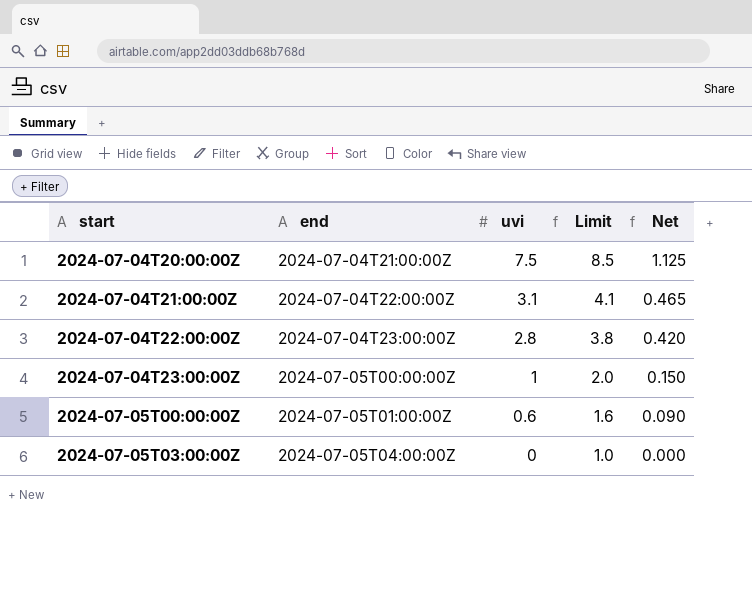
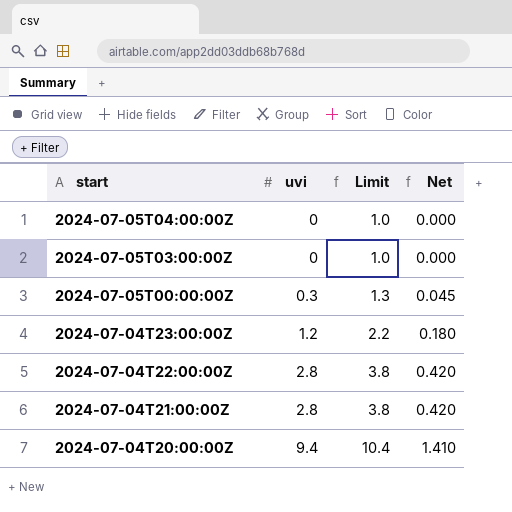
row order: start ascending -> start descending
column end | position: 2 -> none
row 2024-07-05T04:00:00Z: none -> 0 | 1.0 | 0.000
2024-07-05T00:00:00Z | uvi: 0.6 -> 0.3
2024-07-05T00:00:00Z | Limit: 1.6 -> 1.3
2024-07-05T00:00:00Z | Net: 0.090 -> 0.045
2024-07-04T23:00:00Z | uvi: 1 -> 1.2
2024-07-04T23:00:00Z | Limit: 2.0 -> 2.2
2024-07-04T23:00:00Z | Net: 0.150 -> 0.180
2024-07-04T21:00:00Z | uvi: 3.1 -> 2.8
2024-07-04T21:00:00Z | Limit: 4.1 -> 3.8
2024-07-04T21:00:00Z | Net: 0.465 -> 0.420
2024-07-04T20:00:00Z | uvi: 7.5 -> 9.4
2024-07-04T20:00:00Z | Limit: 8.5 -> 10.4
2024-07-04T20:00:00Z | Net: 1.125 -> 1.410

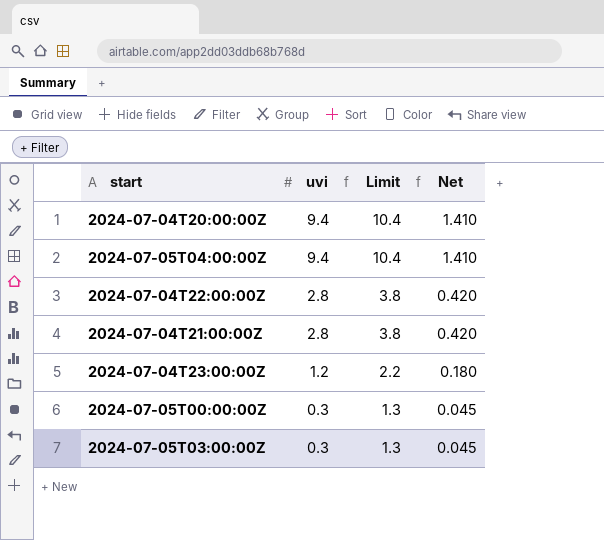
row order: start descending -> uvi descending
2024-07-05T04:00:00Z | uvi: 0 -> 9.4
2024-07-05T04:00:00Z | Limit: 1.0 -> 10.4
2024-07-05T04:00:00Z | Net: 0.000 -> 1.410
2024-07-05T03:00:00Z | uvi: 0 -> 0.3
2024-07-05T03:00:00Z | Limit: 1.0 -> 1.3
2024-07-05T03:00:00Z | Net: 0.000 -> 0.045

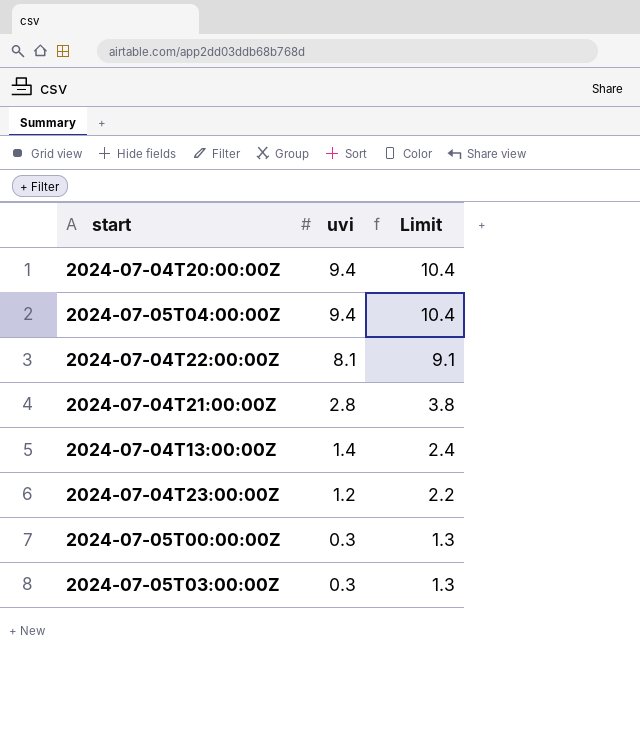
column Net | formula: [uvi] * 0.15 -> none
2024-07-04T22:00:00Z | uvi: 2.8 -> 8.1
2024-07-04T22:00:00Z | Limit: 3.8 -> 9.1
row 2024-07-04T13:00:00Z: none -> 1.4 | 2.4

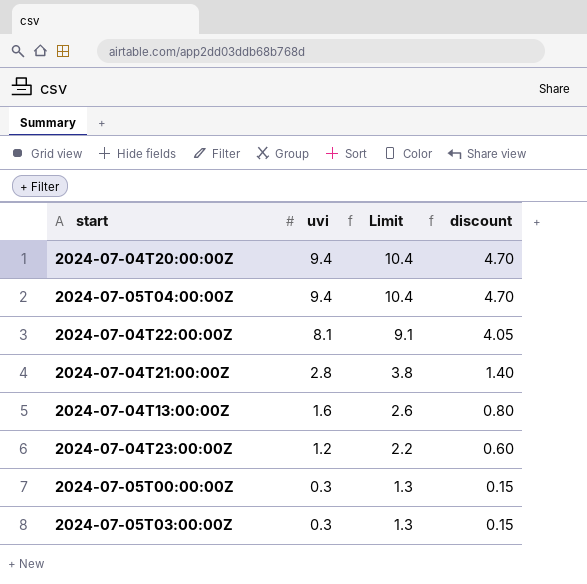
column discount | formula: none -> [uvi] * 0.5
2024-07-04T13:00:00Z | uvi: 1.4 -> 1.6
2024-07-04T13:00:00Z | Limit: 2.4 -> 2.6

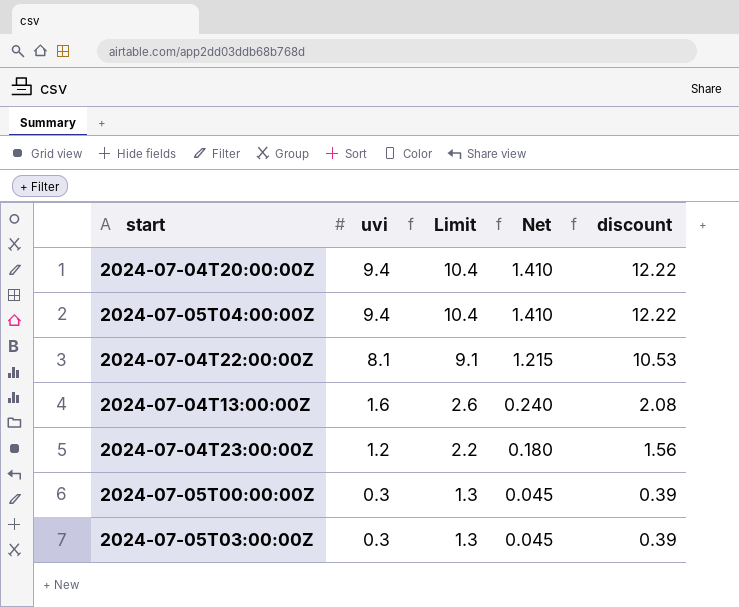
column Net | formula: none -> [uvi] * 0.15
column discount | formula: [uvi] * 0.5 -> [uvi] * 1.3
row 2024-07-04T21:00:00Z: 2.8 | 3.8 | 1.40 -> none

